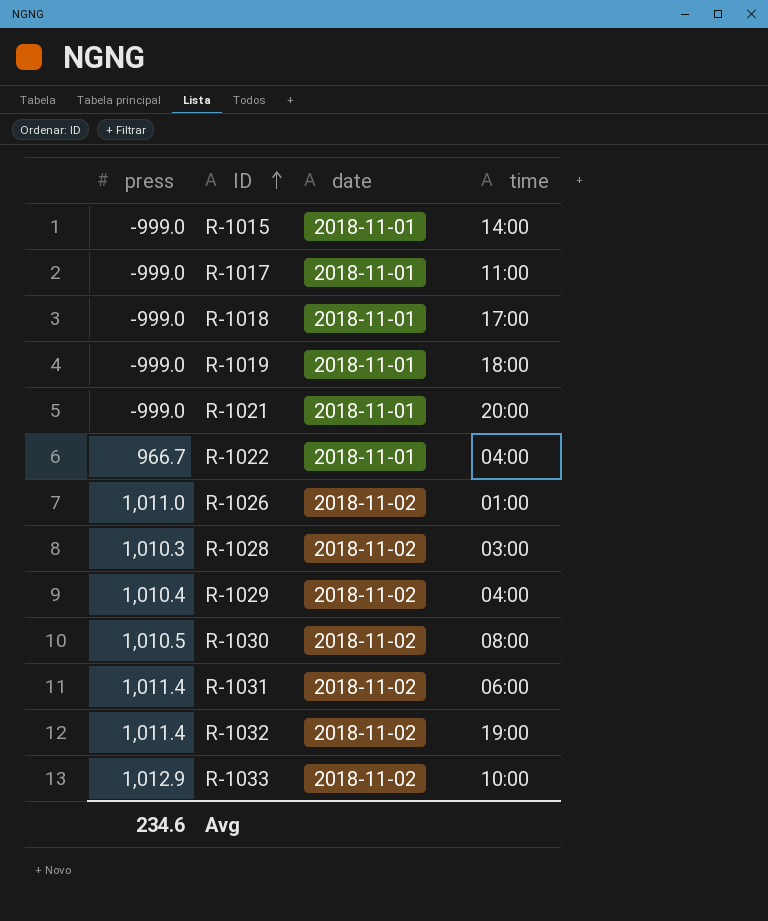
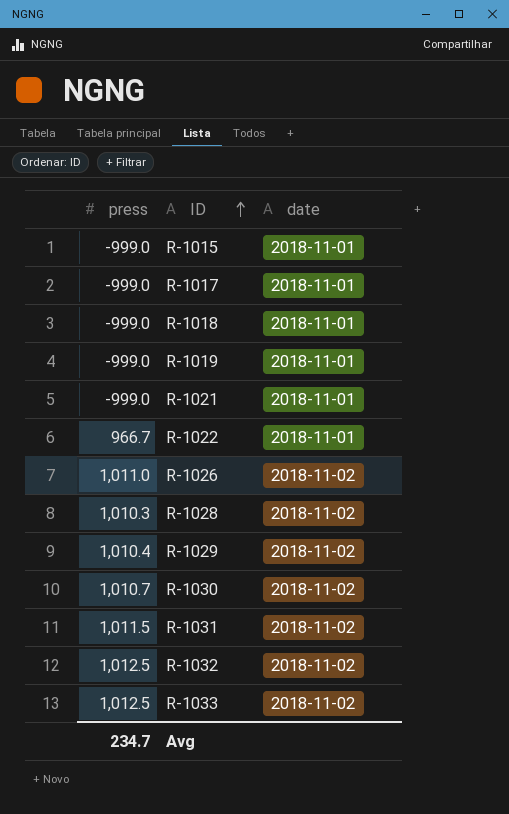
column time | position: 4 -> none
R-1030 | press: 1,010.5 -> 1,010.7
R-1031 | press: 1,011.4 -> 1,011.5
R-1032 | press: 1,011.4 -> 1,012.5
R-1033 | press: 1,012.9 -> 1,012.5
Avg | press: 234.6 -> 234.7

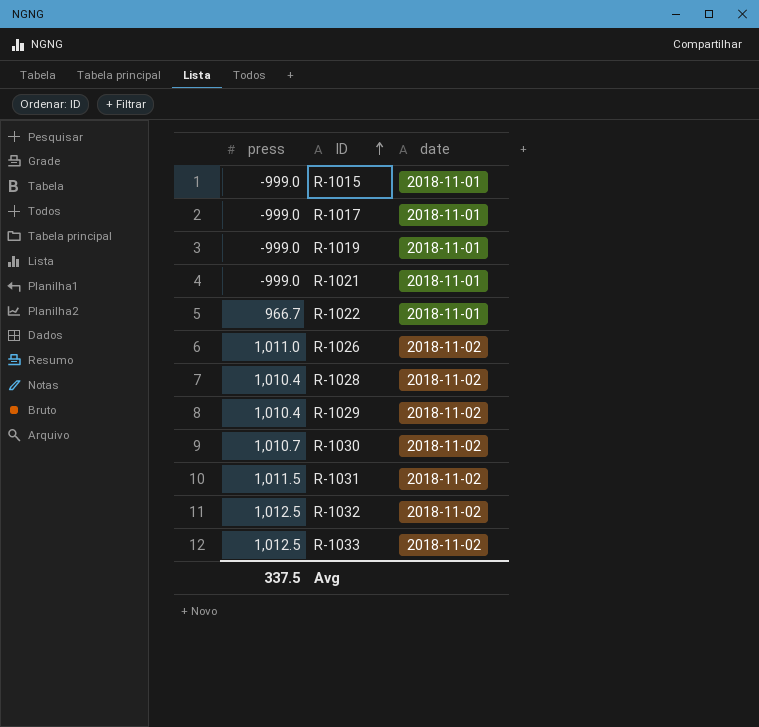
row R-1018: -999.0 | 2018-11-01 -> none
R-1028 | press: 1,010.3 -> 1,010.4
Avg | press: 234.7 -> 337.5

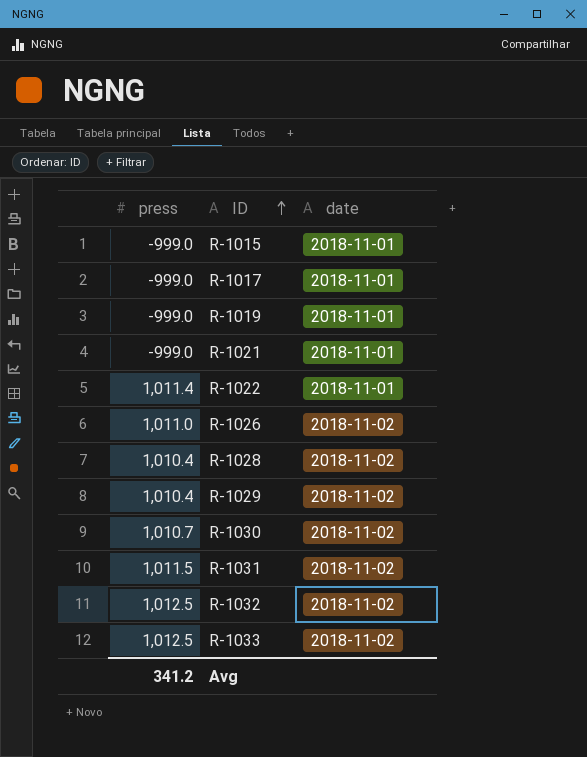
R-1022 | press: 966.7 -> 1,011.4
Avg | press: 337.5 -> 341.2

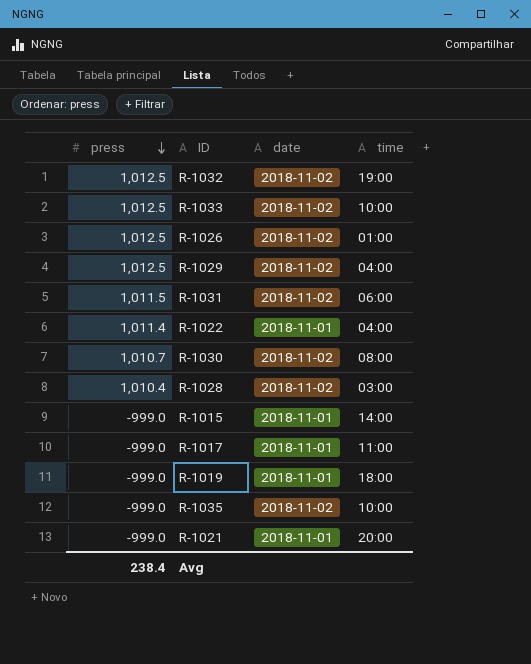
row order: ID ascending -> press descending
column time | position: none -> 4
R-1026 | press: 1,011.0 -> 1,012.5
R-1029 | press: 1,010.4 -> 1,012.5
row R-1035: none -> -999.0 | 2018-11-02 | 10:00
Avg | press: 341.2 -> 238.4

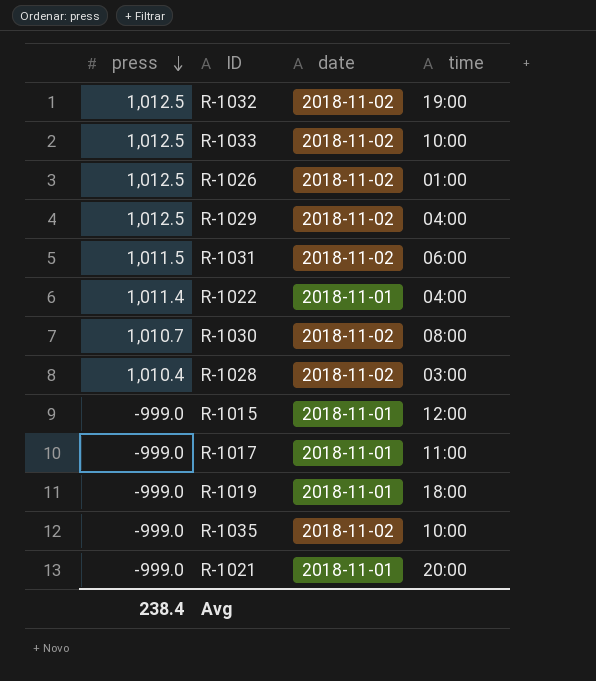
R-1015 | time: 14:00 -> 12:00

